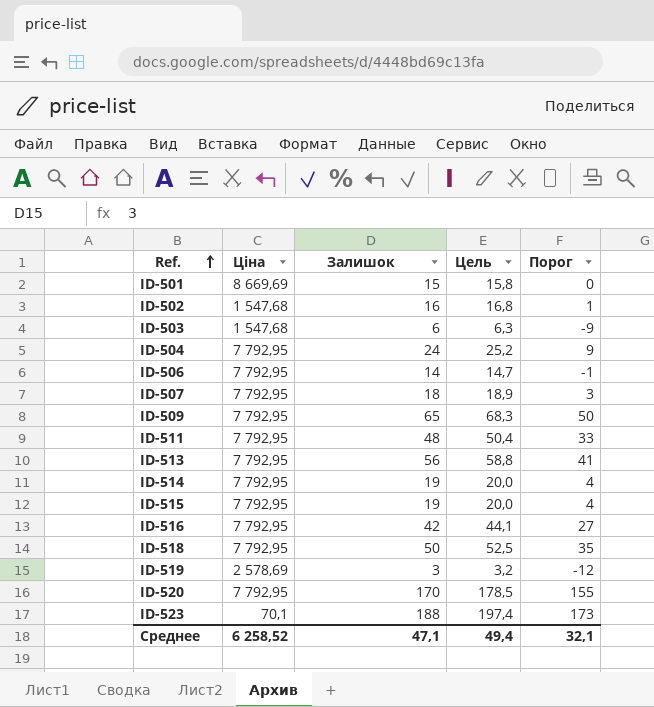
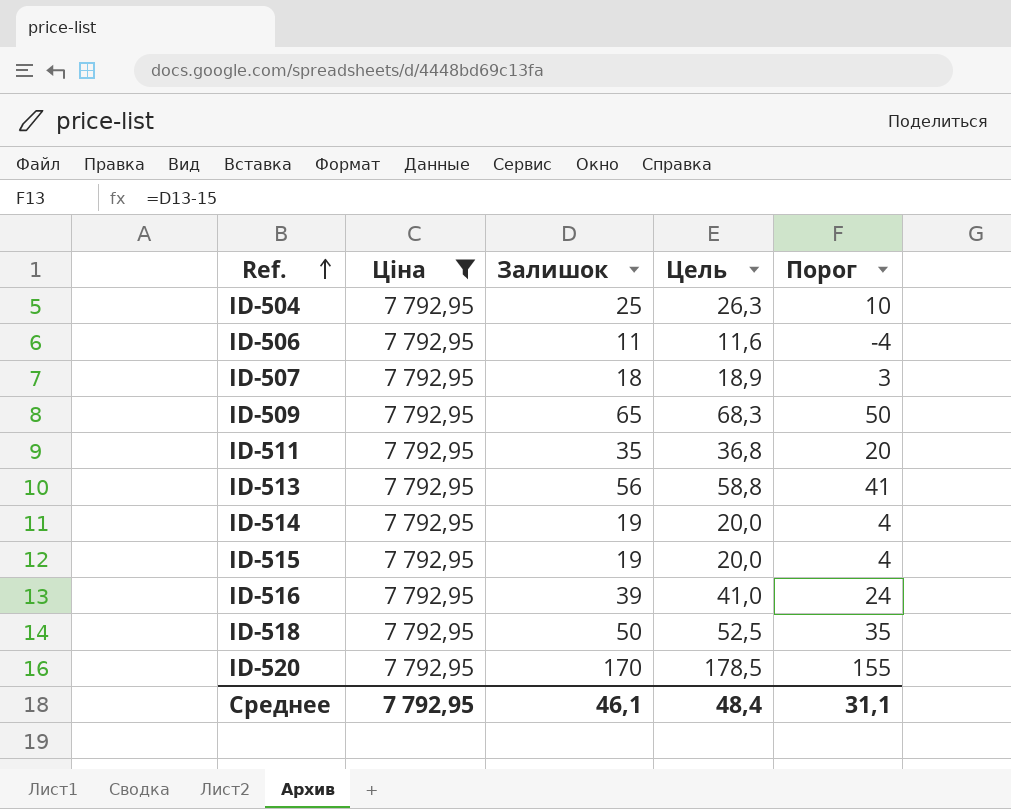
filter: none -> Ціна = 7 792,95
ID-504 | Залишок: 24 -> 25
ID-504 | Цель: 25,2 -> 26,3
ID-504 | Порог: 9 -> 10
ID-506 | Залишок: 14 -> 11
ID-506 | Цель: 14,7 -> 11,6
ID-506 | Порог: -1 -> -4
ID-511 | Залишок: 48 -> 35
ID-511 | Цель: 50,4 -> 36,8
ID-511 | Порог: 33 -> 20
ID-516 | Залишок: 42 -> 39
ID-516 | Цель: 44,1 -> 41,0
ID-516 | Порог: 27 -> 24
Среднее | Ціна: 6 258,52 -> 7 792,95
Среднее | Залишок: 47,1 -> 46,1
Среднее | Цель: 49,4 -> 48,4
Среднее | Порог: 32,1 -> 31,1

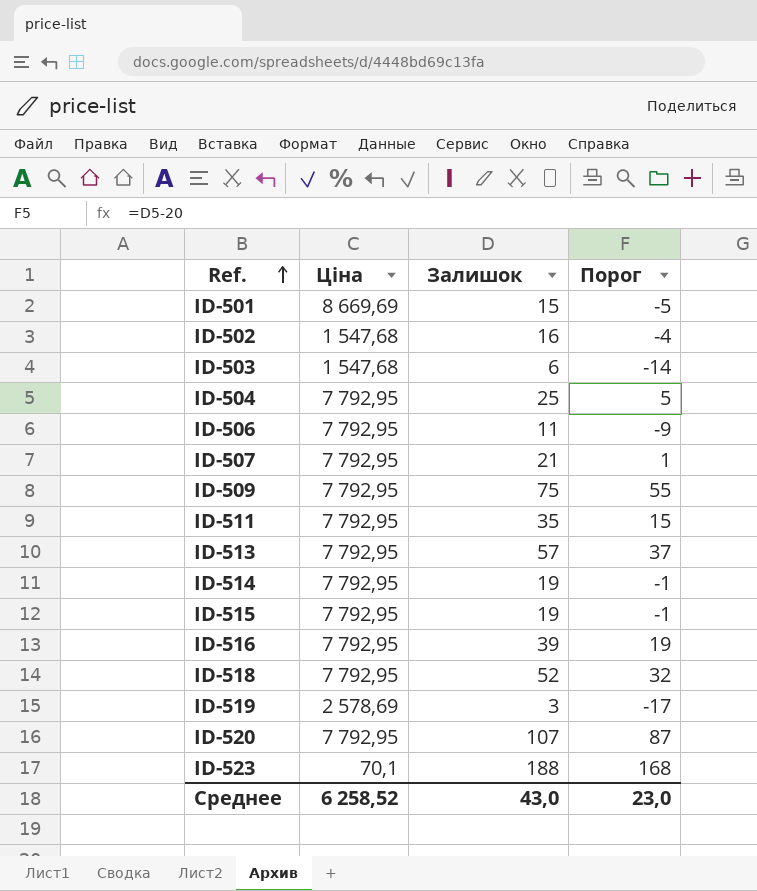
filter: Ціна = 7 792,95 -> none
column Цель | formula: [Залишок] * 1,05 -> none
column Порог | formula: [Залишок] - 15 -> [Залишок] - 20
ID-507 | Залишок: 18 -> 21
ID-509 | Залишок: 65 -> 75
ID-513 | Залишок: 56 -> 57
ID-518 | Залишок: 50 -> 52
ID-520 | Залишок: 170 -> 107
Среднее | Ціна: 7 792,95 -> 6 258,52
Среднее | Залишок: 46,1 -> 43,0
Среднее | Порог: 31,1 -> 23,0

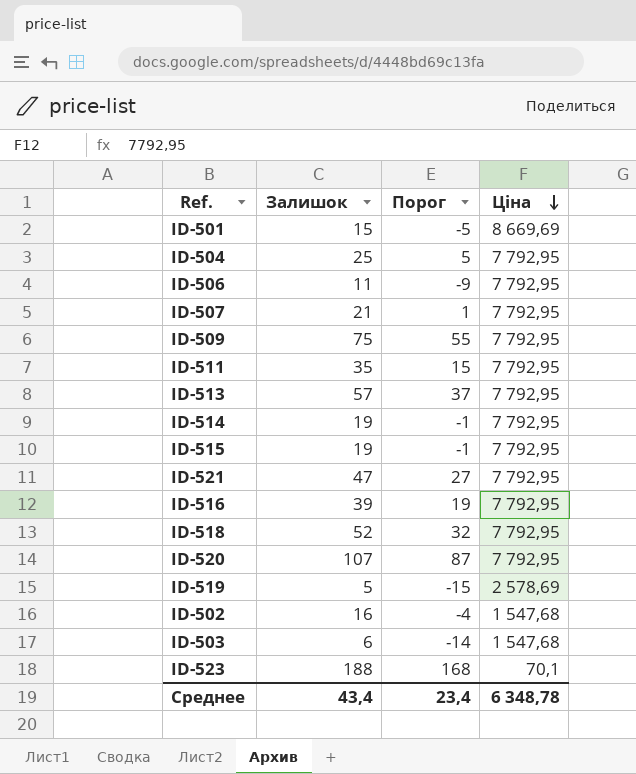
row order: Ref. ascending -> Ціна descending
column Ціна | position: 2 -> 4
row ID-521: none -> 47 | 27 | 7 792,95
ID-519 | Залишок: 3 -> 5
ID-519 | Порог: -17 -> -15
Среднее | Залишок: 43,0 -> 43,4
Среднее | Порог: 23,0 -> 23,4
Среднее | Ціна: 6 258,52 -> 6 348,78

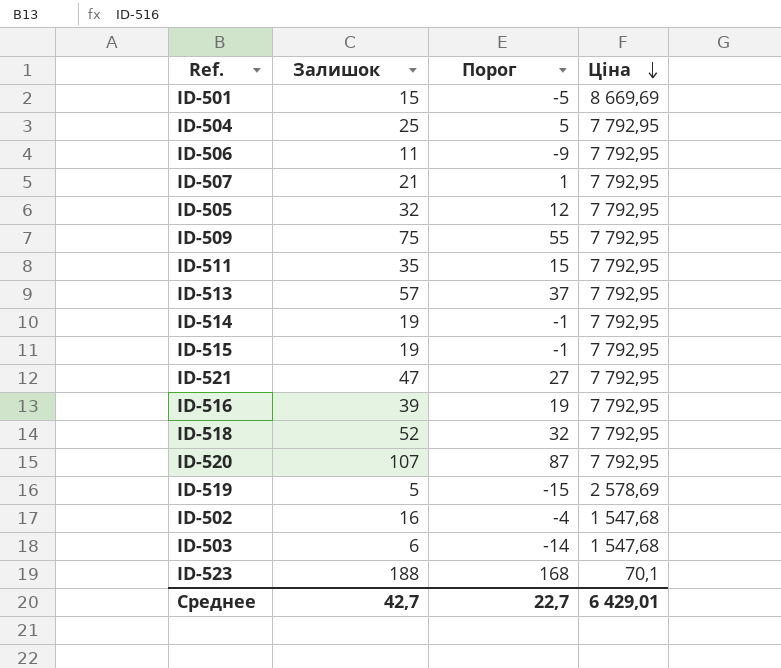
row ID-505: none -> 32 | 12 | 7 792,95
Среднее | Залишок: 43,4 -> 42,7
Среднее | Порог: 23,4 -> 22,7
Среднее | Ціна: 6 348,78 -> 6 429,01

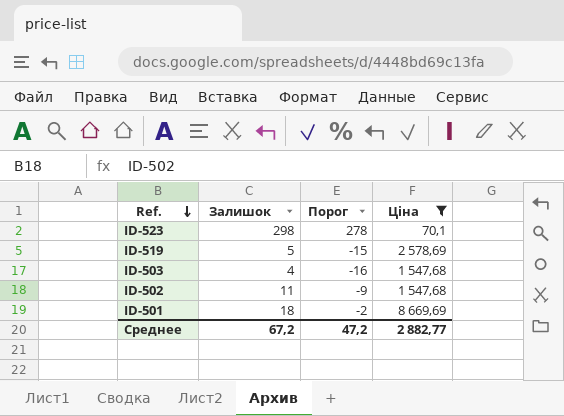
filter: none -> Ціна != 7 792,95
row order: Ціна descending -> Ref. descending
ID-523 | Залишок: 188 -> 298
ID-523 | Порог: 168 -> 278
ID-503 | Залишок: 6 -> 4
ID-503 | Порог: -14 -> -16
ID-502 | Залишок: 16 -> 11
ID-502 | Порог: -4 -> -9
ID-501 | Залишок: 15 -> 18
ID-501 | Порог: -5 -> -2
Среднее | Залишок: 42,7 -> 67,2
Среднее | Порог: 22,7 -> 47,2
Среднее | Ціна: 6 429,01 -> 2 882,77

